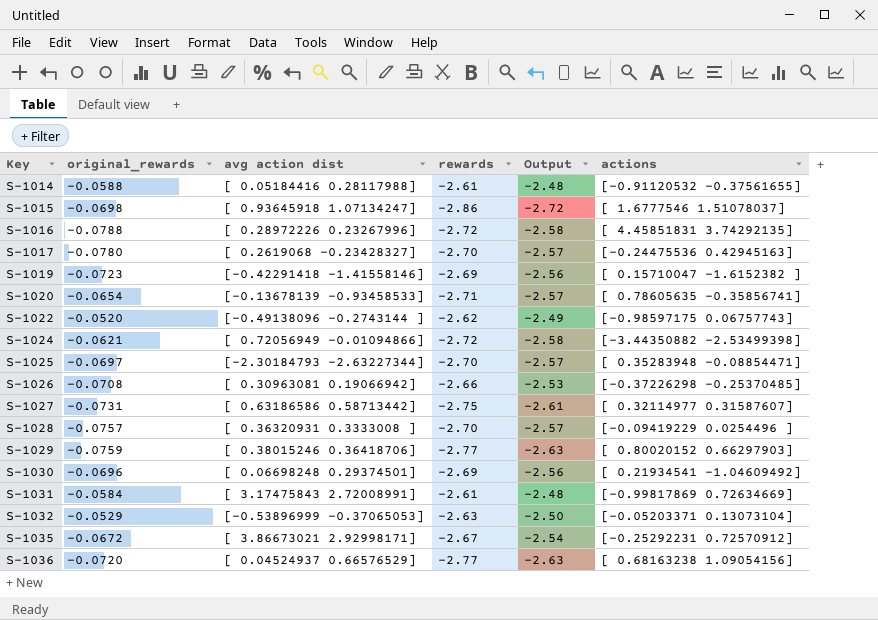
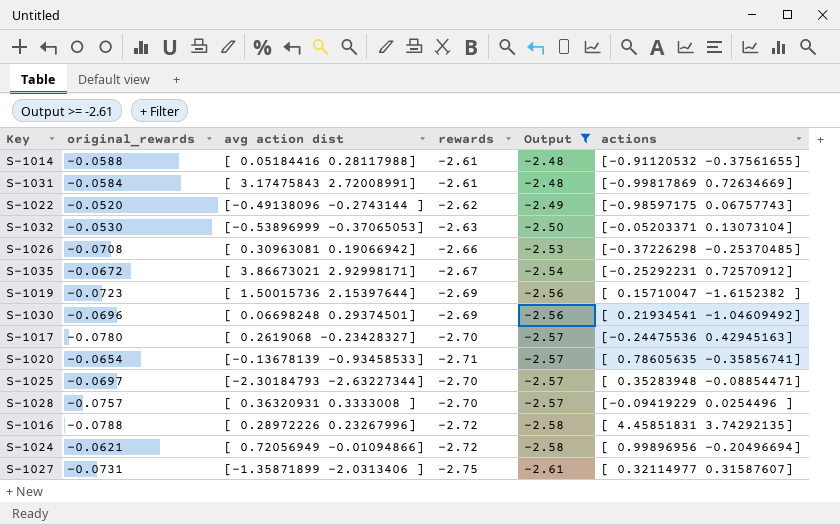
filter: none -> Output >= -2.61
row order: Key ascending -> Output descending
S-1032 | original_rewards: -0.0529 -> -0.0530
S-1019 | avg action dist: [-0.42291418 -1.41558146] -> [ 1.50015736 2.15397644]
S-1024 | actions: [-3.44350882 -2.53499398] -> [ 0.99896956 -0.20496694]
S-1027 | avg action dist: [ 0.63186586 0.58713442] -> [-1.35871899 -2.0313406 ]

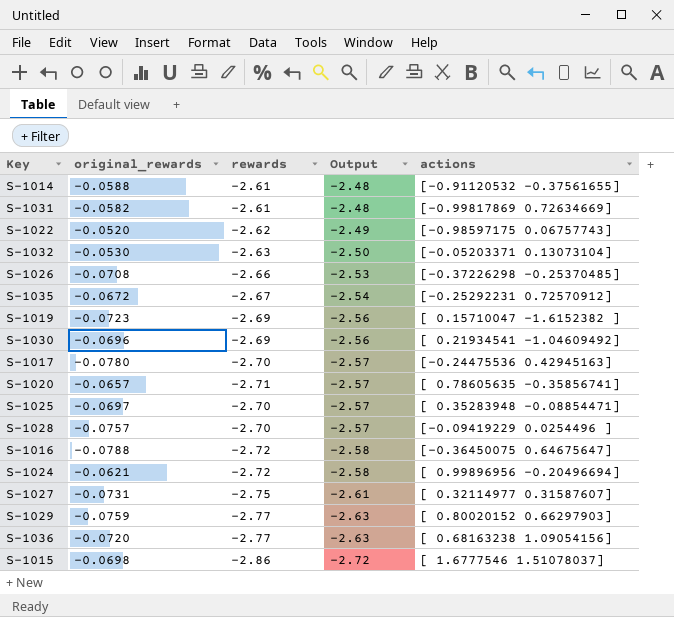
filter: Output >= -2.61 -> none
column avg action dist | position: 3 -> none
S-1031 | original_rewards: -0.0584 -> -0.0582
S-1020 | original_rewards: -0.0654 -> -0.0657
S-1016 | actions: [ 4.45851831 3.74292135] -> [-0.36450075 0.64675647]

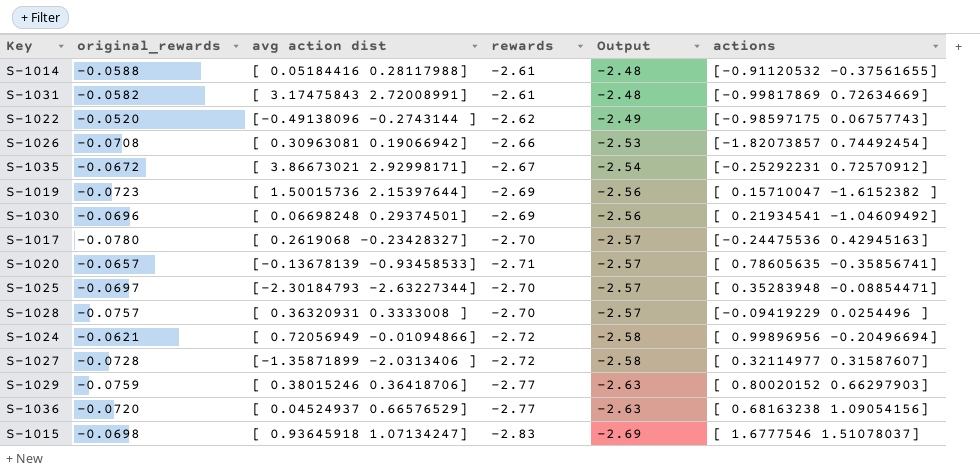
column avg action dist | position: none -> 3
row S-1032: -0.0530 | -2.63 | -2.50 | [-0.05203371 0.13073104] -> none
row S-1016: -0.0788 | -2.72 | -2.58 | [-0.36450075 0.64675647] -> none
S-1026 | actions: [-0.37226298 -0.25370485] -> [-1.82073857 0.74492454]
S-1027 | original_rewards: -0.0731 -> -0.0728
S-1027 | rewards: -2.75 -> -2.72
S-1027 | Output: -2.61 -> -2.58
S-1015 | rewards: -2.86 -> -2.83
S-1015 | Output: -2.72 -> -2.69

